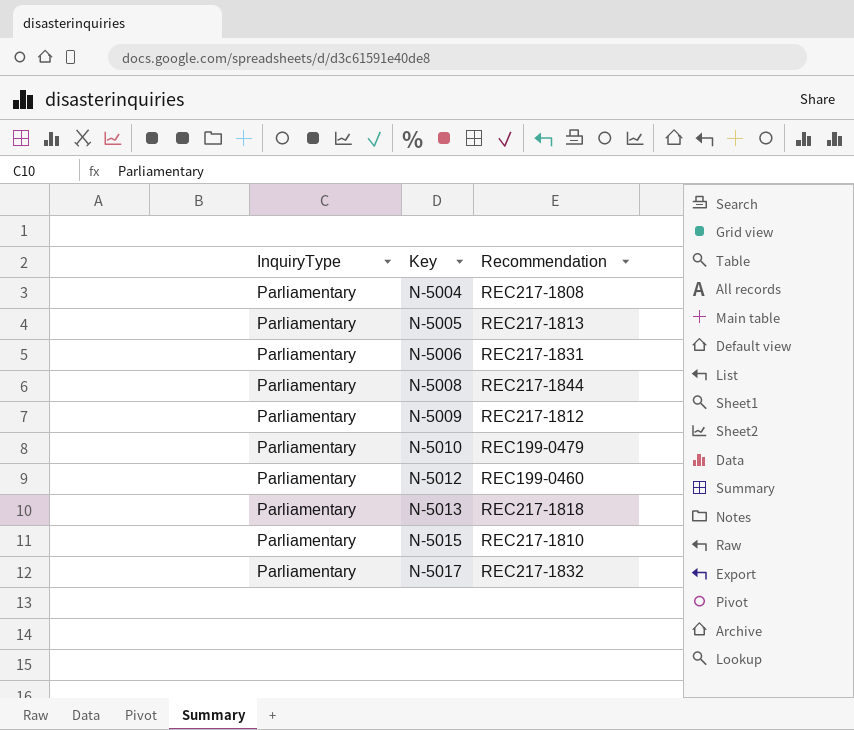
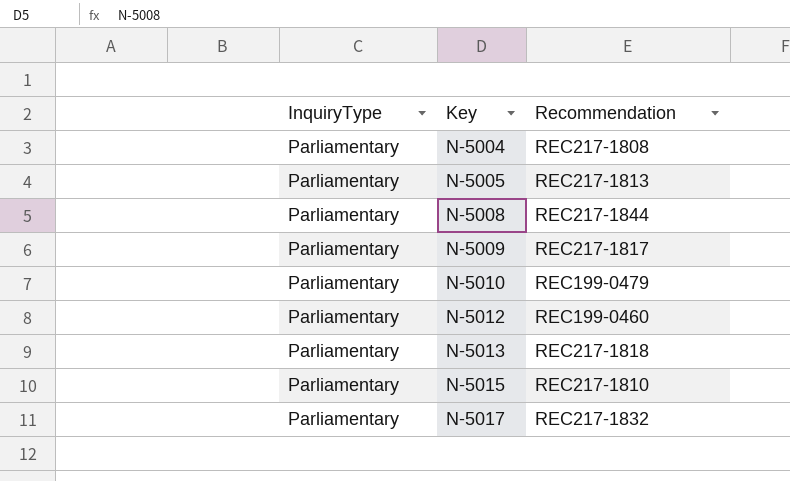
row N-5006: Parliamentary | REC217-1831 -> none
N-5009 | Recommendation: REC217-1812 -> REC217-1817

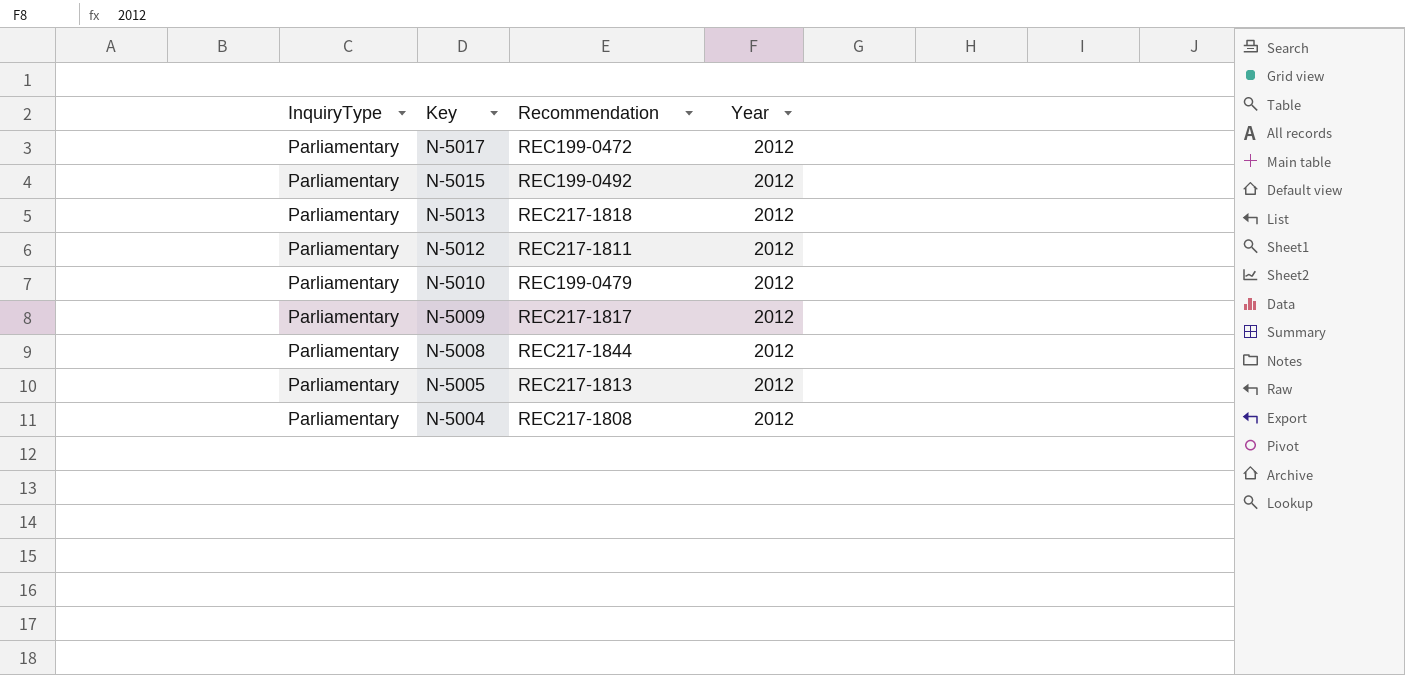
row order: Key ascending -> Key descending
column Year | position: none -> 4
N-5017 | Recommendation: REC217-1832 -> REC199-0472
N-5015 | Recommendation: REC217-1810 -> REC199-0492
N-5012 | Recommendation: REC199-0460 -> REC217-1811

